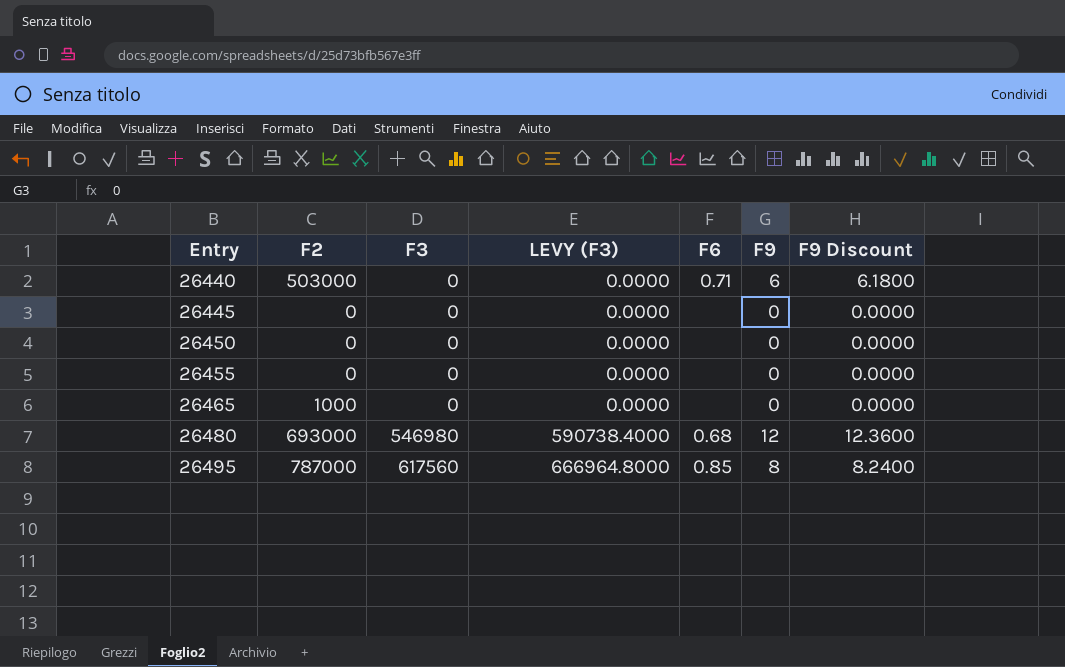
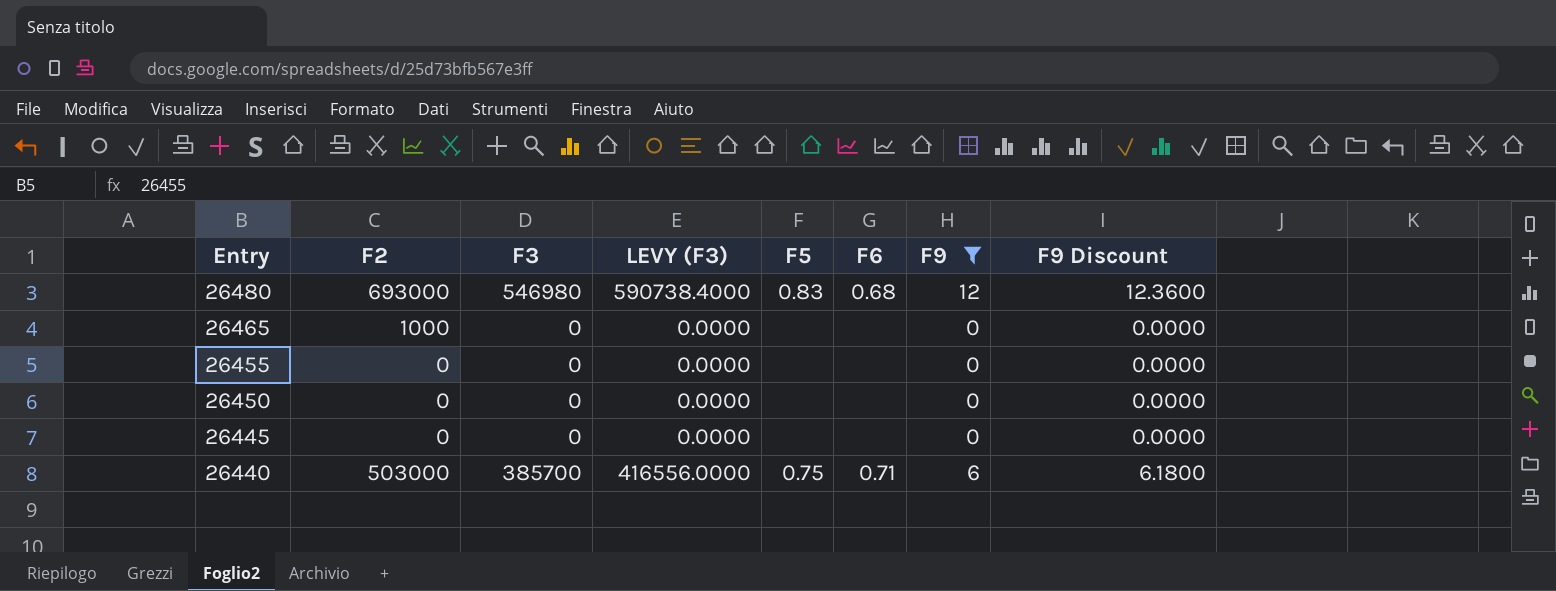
filter: none -> F9 != 8
row order: Entry ascending -> Entry descending
column F5 | position: none -> 5
26440 | F3: 0 -> 385700
26440 | LEVY (F3): 0.0000 -> 416556.0000

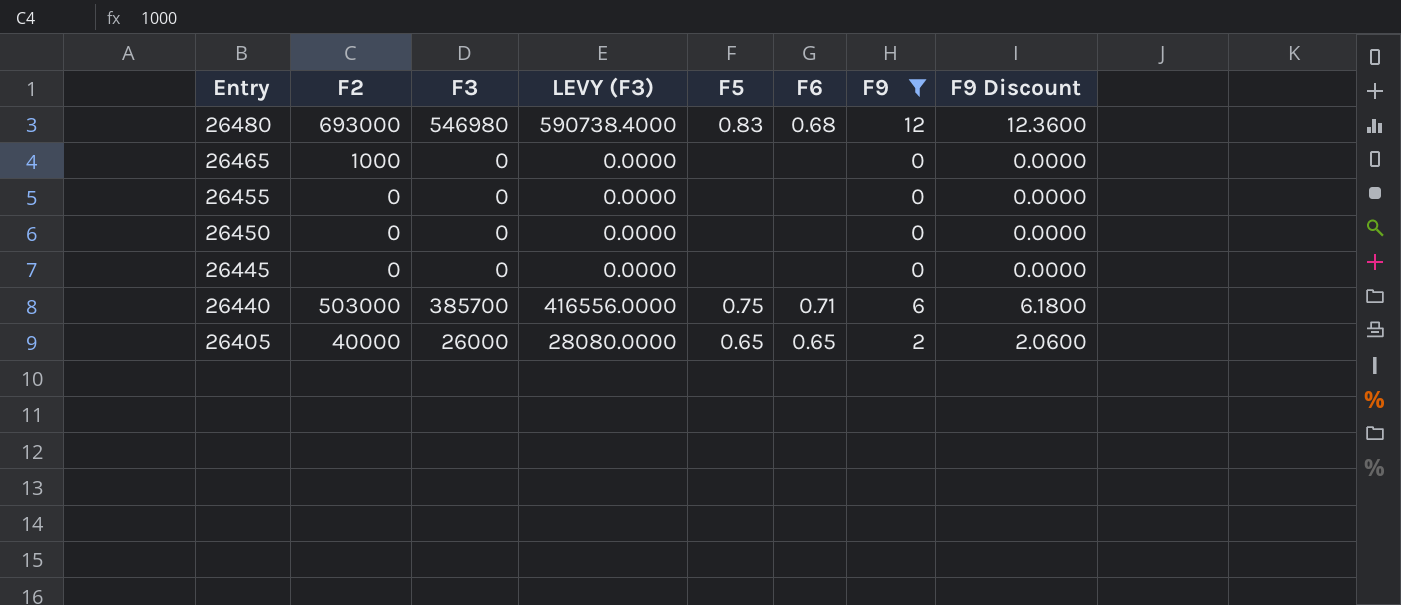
row 26405: none -> 40000 | 26000 | 28080.0000 | 0.65 | 0.65 | 2 | 2.0600

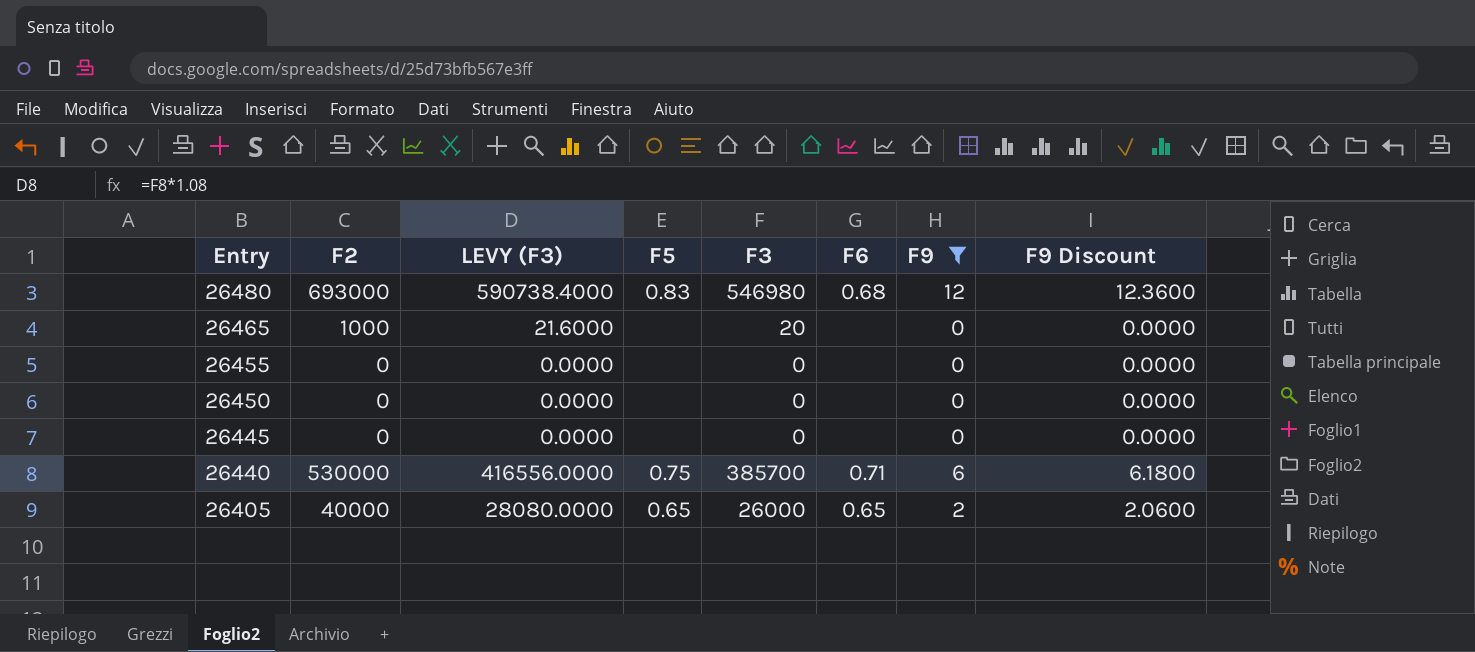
column F3 | position: 3 -> 5
26465 | LEVY (F3): 0.0000 -> 21.6000
26465 | F3: 0 -> 20
26440 | F2: 503000 -> 530000

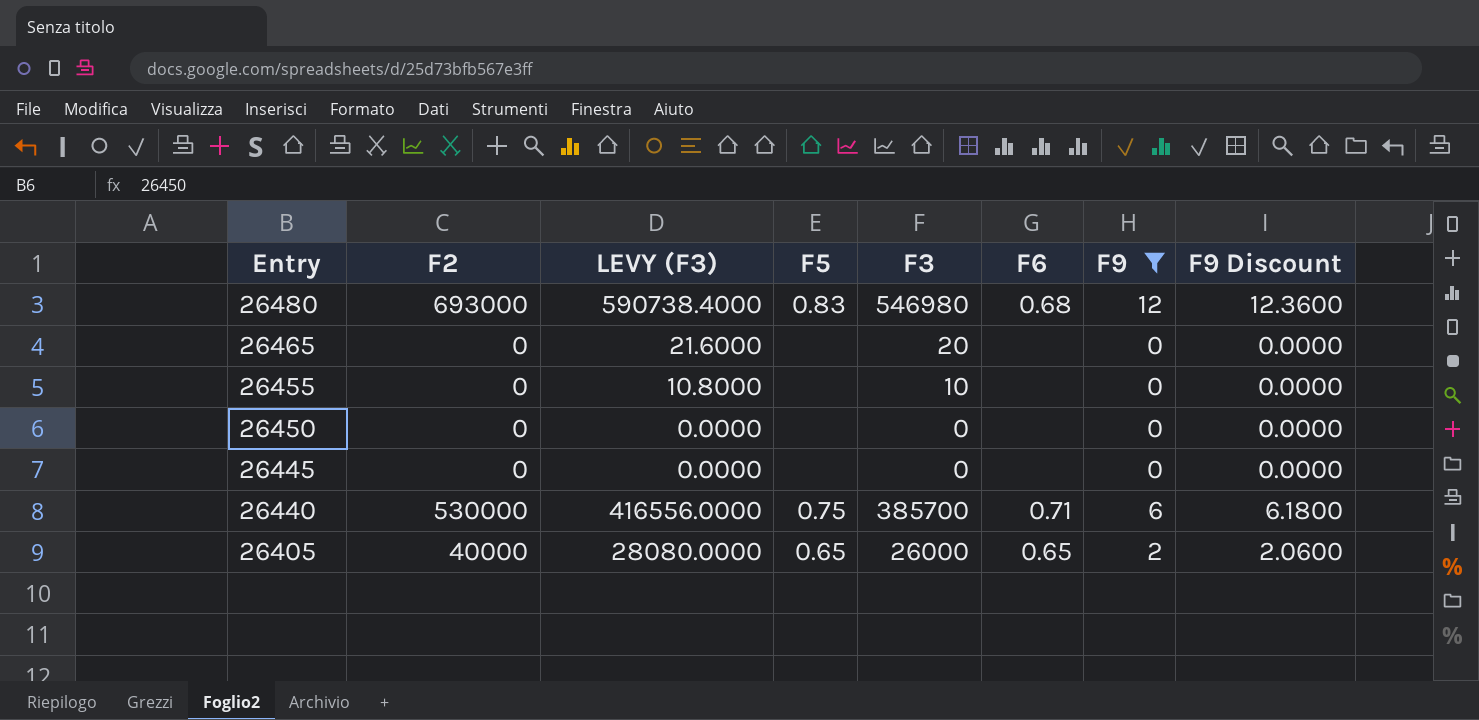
26465 | F2: 1000 -> 0
26455 | LEVY (F3): 0.0000 -> 10.8000
26455 | F3: 0 -> 10

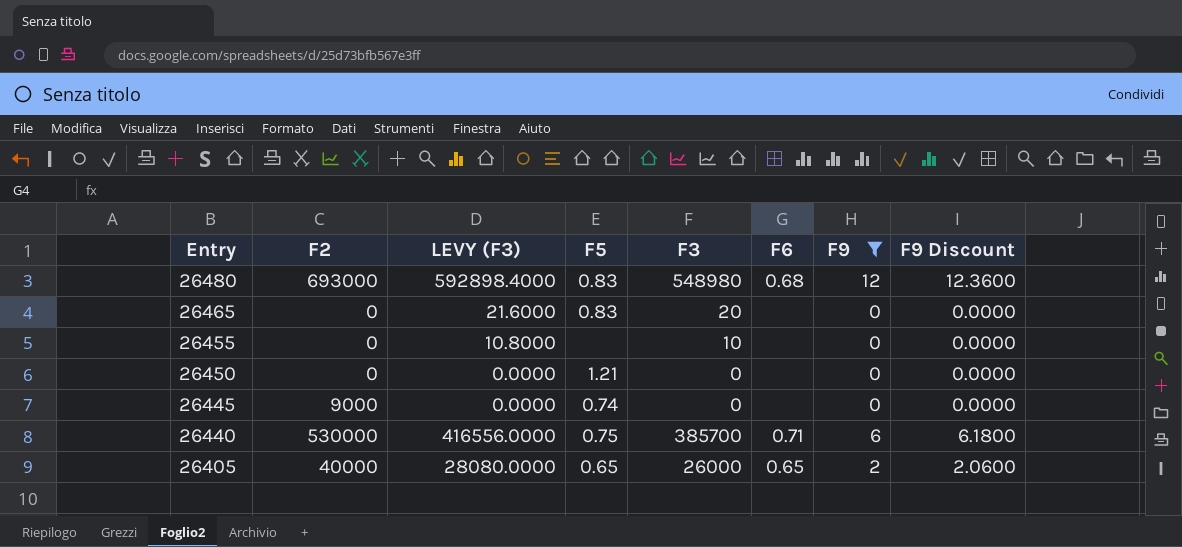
26480 | LEVY (F3): 590738.4000 -> 592898.4000
26480 | F3: 546980 -> 548980
26465 | F5: none -> 0.83
26450 | F5: none -> 1.21
26445 | F2: 0 -> 9000
26445 | F5: none -> 0.74

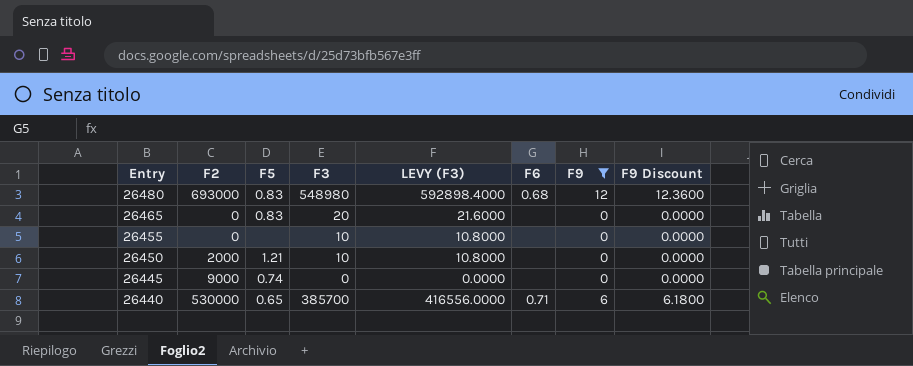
column LEVY (F3) | position: 3 -> 5
row 26405: 40000 | 28080.0000 | 0.65 | 26000 | 0.65 | 2 | 2.0600 -> none
26450 | F2: 0 -> 2000
26450 | F3: 0 -> 10
26450 | LEVY (F3): 0.0000 -> 10.8000
26440 | F5: 0.75 -> 0.65

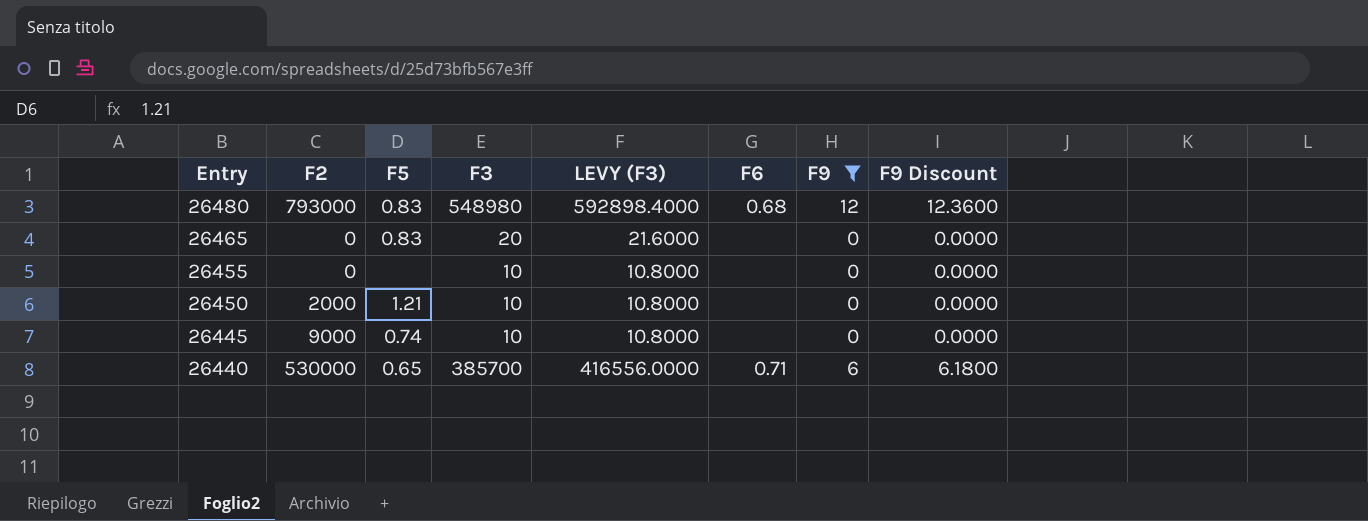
26480 | F2: 693000 -> 793000
26445 | F3: 0 -> 10
26445 | LEVY (F3): 0.0000 -> 10.8000

